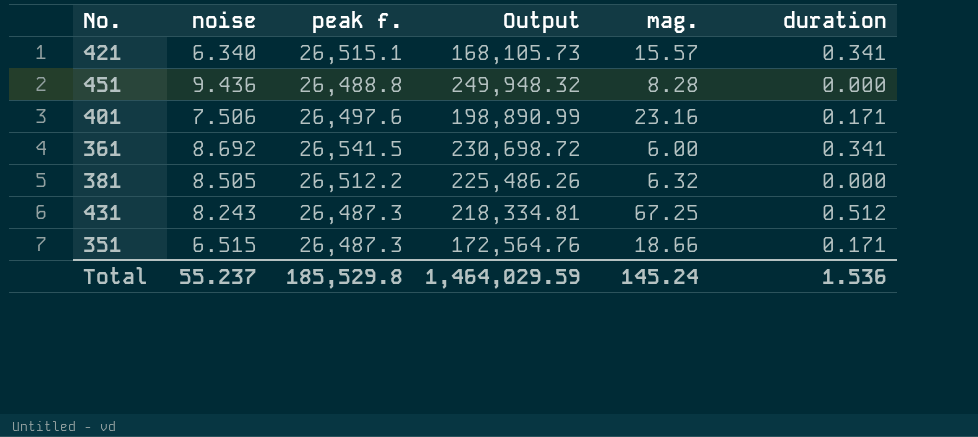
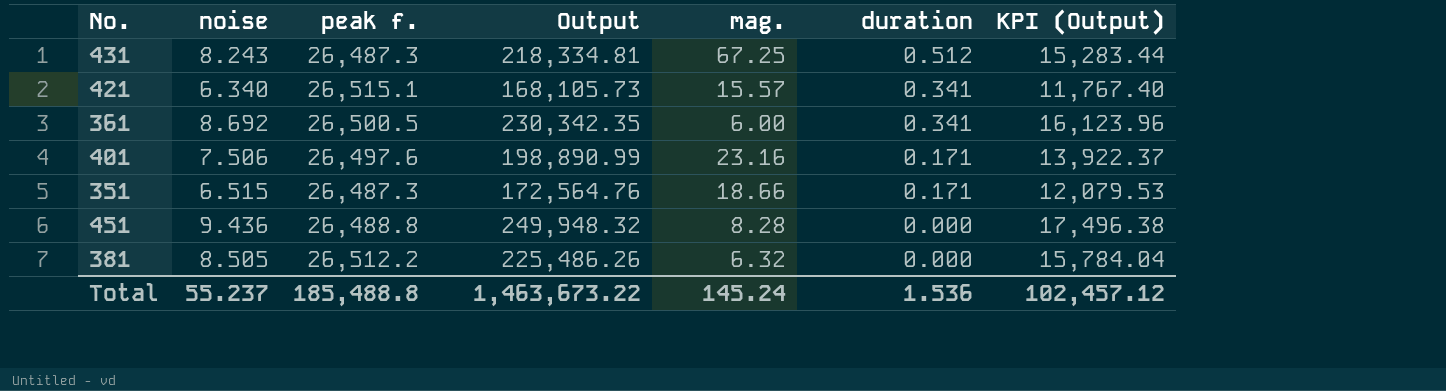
row order: none -> duration descending
column KPI (Output) | formula: none -> [Output] * 0.07
361 | peak f.: 26,541.5 -> 26,500.5
361 | Output: 230,698.72 -> 230,342.35
Total | peak f.: 185,529.8 -> 185,488.8
Total | Output: 1,464,029.59 -> 1,463,673.22

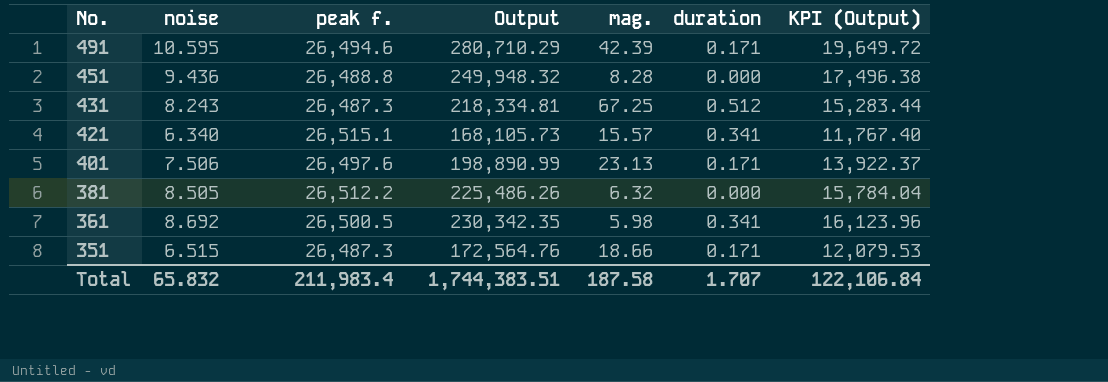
row order: duration descending -> No. descending
row 491: none -> 10.595 | 26,494.6 | 280,710.29 | 42.39 | 0.171 | 19,649.72
401 | mag.: 23.16 -> 23.13
361 | mag.: 6.00 -> 5.98
Total | noise: 55.237 -> 65.832
Total | peak f.: 185,488.8 -> 211,983.4
Total | Output: 1,463,673.22 -> 1,744,383.51
Total | mag.: 145.24 -> 187.58
Total | duration: 1.536 -> 1.707
Total | KPI (Output): 102,457.12 -> 122,106.84

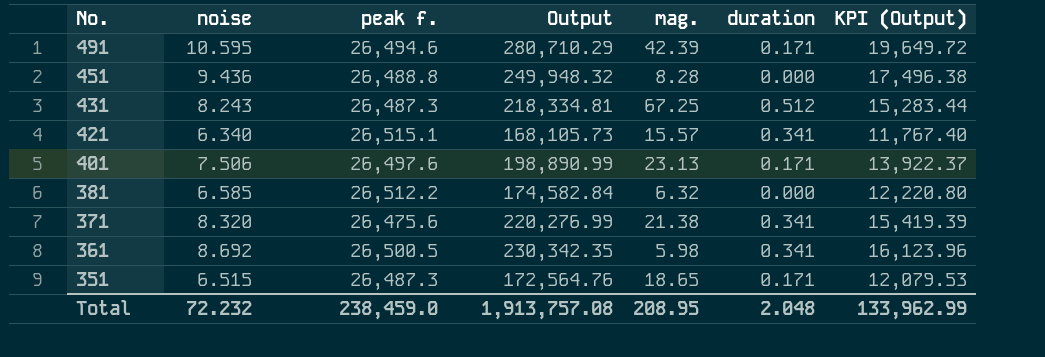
381 | noise: 8.505 -> 6.585
381 | Output: 225,486.26 -> 174,582.84
381 | KPI (Output): 15,784.04 -> 12,220.80
row 371: none -> 8.320 | 26,475.6 | 220,276.99 | 21.38 | 0.341 | 15,419.39
351 | mag.: 18.66 -> 18.65
Total | noise: 65.832 -> 72.232
Total | peak f.: 211,983.4 -> 238,459.0
Total | Output: 1,744,383.51 -> 1,913,757.08
Total | mag.: 187.58 -> 208.95
Total | duration: 1.707 -> 2.048
Total | KPI (Output): 122,106.84 -> 133,962.99

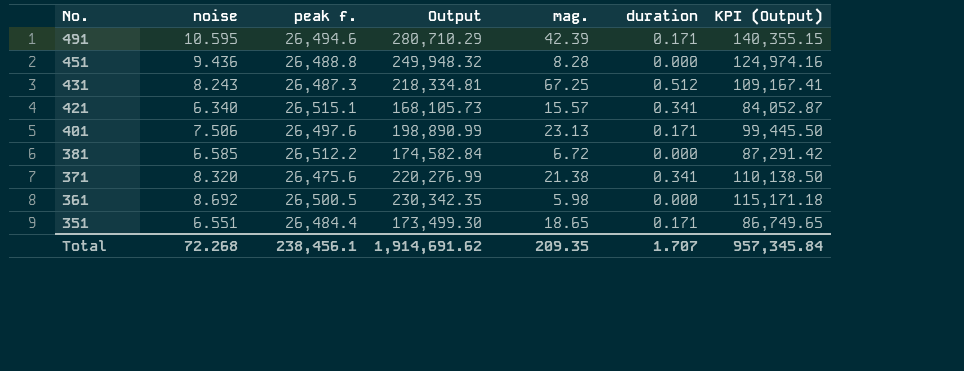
column KPI (Output) | formula: [Output] * 0.07 -> [Output] * 0.5
381 | mag.: 6.32 -> 6.72
361 | duration: 0.341 -> 0.000
351 | noise: 6.515 -> 6.551
351 | peak f.: 26,487.3 -> 26,484.4
351 | Output: 172,564.76 -> 173,499.30
Total | noise: 72.232 -> 72.268
Total | peak f.: 238,459.0 -> 238,456.1
Total | Output: 1,913,757.08 -> 1,914,691.62
Total | mag.: 208.95 -> 209.35
Total | duration: 2.048 -> 1.707
Total | KPI (Output): 133,962.99 -> 957,345.84

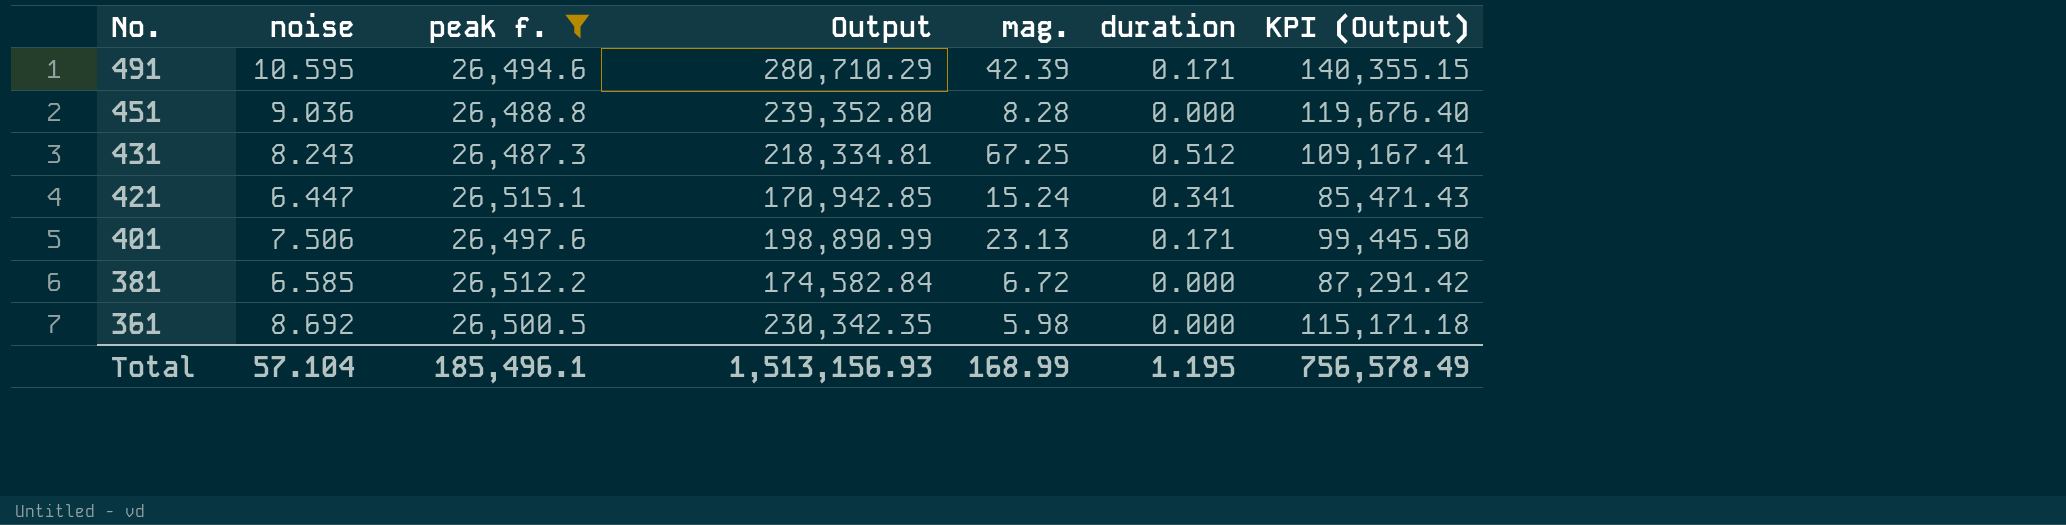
filter: none -> peak f. >= 26,487.3
451 | noise: 9.436 -> 9.036
451 | Output: 249,948.32 -> 239,352.80
451 | KPI (Output): 124,974.16 -> 119,676.40
421 | noise: 6.340 -> 6.447
421 | Output: 168,105.73 -> 170,942.85
421 | mag.: 15.57 -> 15.24
421 | KPI (Output): 84,052.87 -> 85,471.43
Total | noise: 72.268 -> 57.104
Total | peak f.: 238,456.1 -> 185,496.1
Total | Output: 1,914,691.62 -> 1,513,156.93
Total | mag.: 209.35 -> 168.99
Total | duration: 1.707 -> 1.195
Total | KPI (Output): 957,345.84 -> 756,578.49

